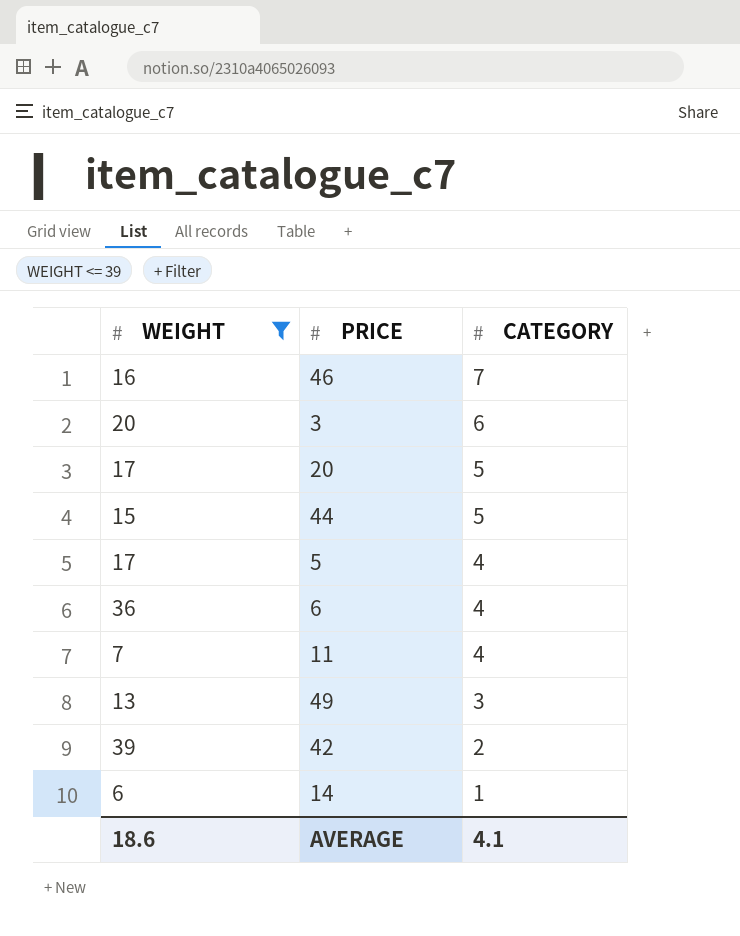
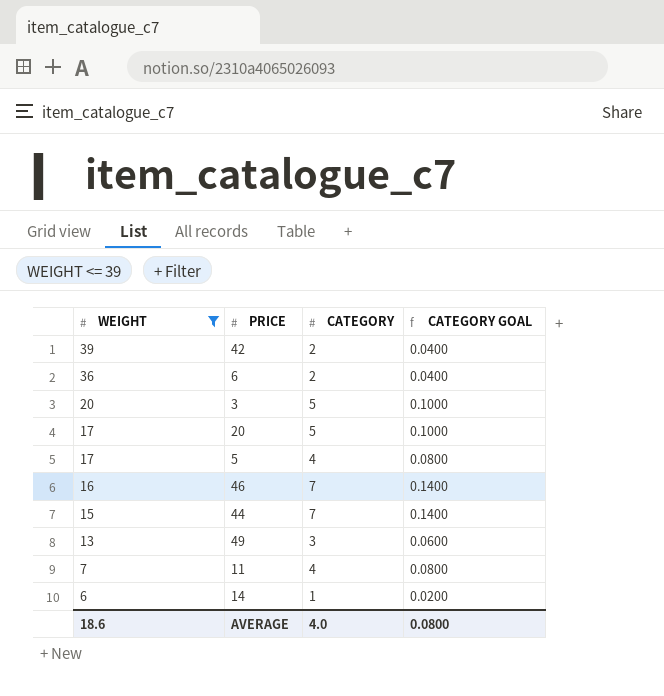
row order: CATEGORY descending -> WEIGHT descending
column CATEGORY GOAL | formula: none -> [CATEGORY] * 0.02
6 | CATEGORY: 4 -> 2
3 | CATEGORY: 6 -> 5
44 | CATEGORY: 5 -> 7
AVERAGE | CATEGORY: 4.1 -> 4.0

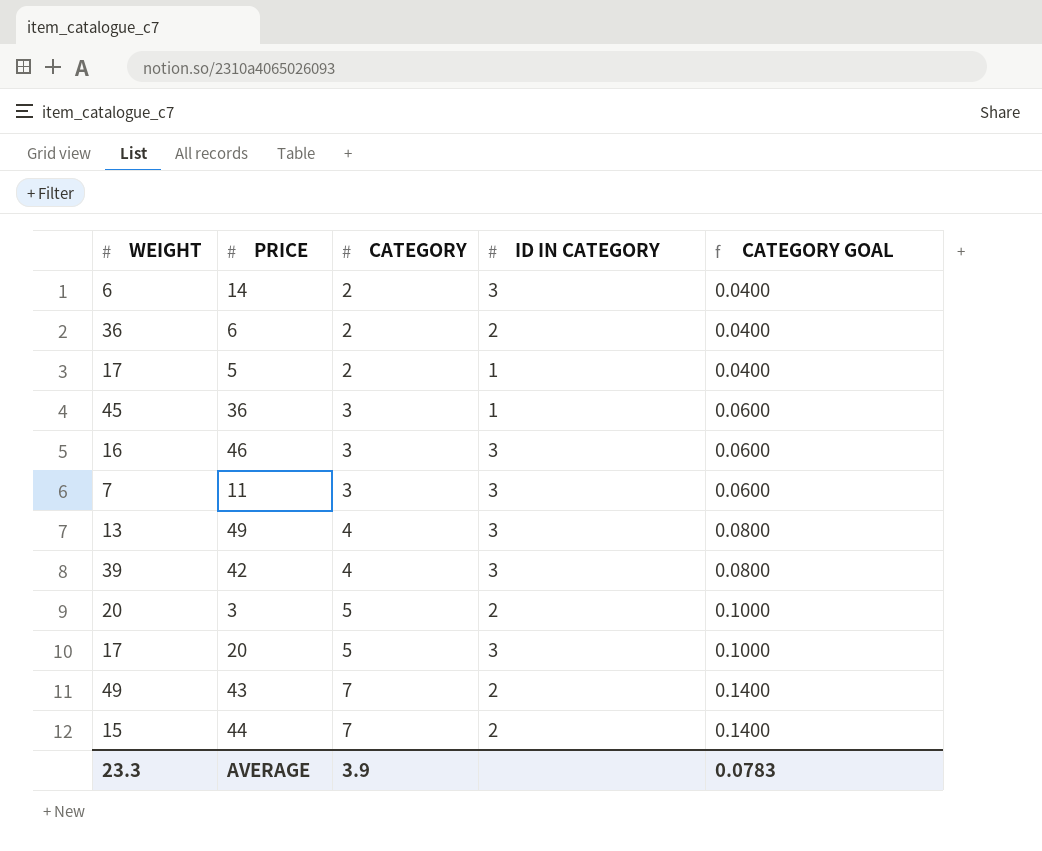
filter: WEIGHT <= 39 -> none
row order: WEIGHT descending -> CATEGORY ascending
column ID IN CATEGORY | position: none -> 4
14 | CATEGORY: 1 -> 2
14 | CATEGORY GOAL: 0.0200 -> 0.0400
5 | CATEGORY: 4 -> 2
5 | CATEGORY GOAL: 0.0800 -> 0.0400
46 | CATEGORY: 7 -> 3
46 | CATEGORY GOAL: 0.1400 -> 0.0600
11 | CATEGORY: 4 -> 3
11 | CATEGORY GOAL: 0.0800 -> 0.0600
49 | CATEGORY: 3 -> 4
49 | CATEGORY GOAL: 0.0600 -> 0.0800
42 | CATEGORY: 2 -> 4
42 | CATEGORY GOAL: 0.0400 -> 0.0800
AVERAGE | WEIGHT: 18.6 -> 23.3
AVERAGE | CATEGORY: 4.0 -> 3.9
AVERAGE | CATEGORY GOAL: 0.0800 -> 0.0783

